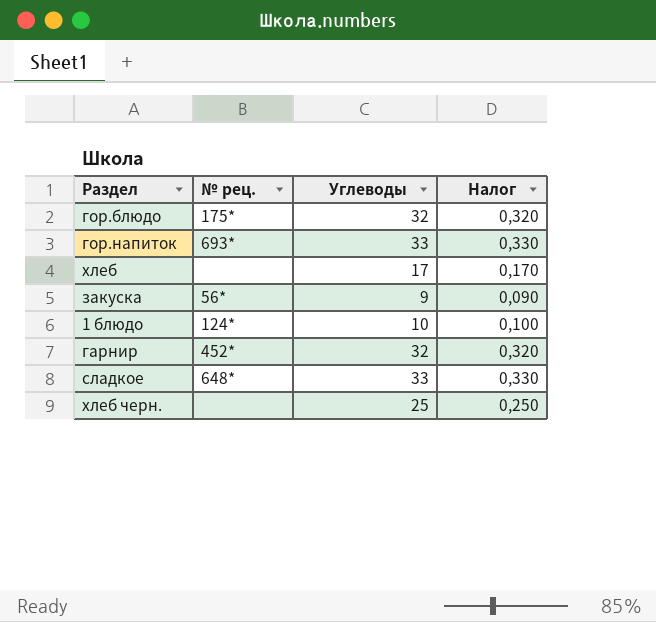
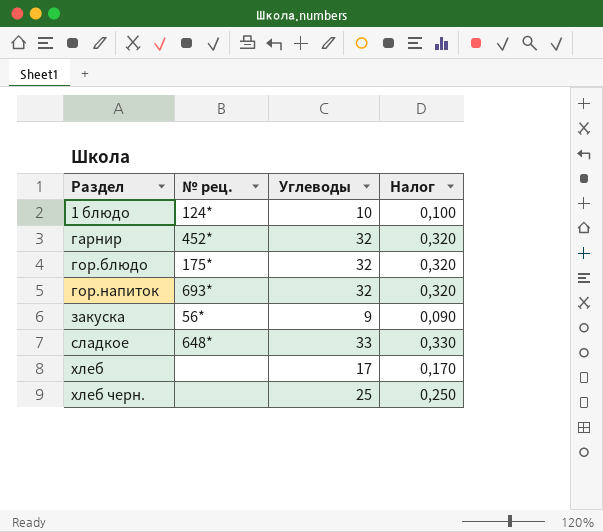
row order: none -> Раздел ascending
гор.напиток | Углеводы: 33 -> 32
гор.напиток | Налог: 0,330 -> 0,320

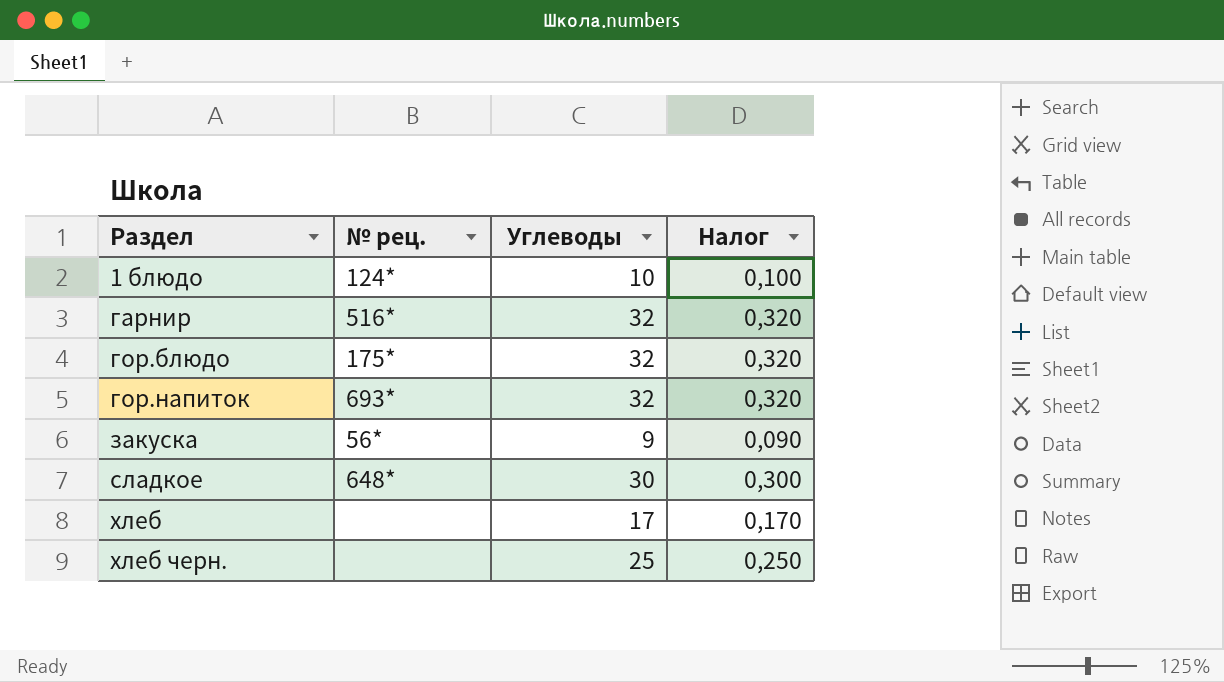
гарнир | № рец.: 452* -> 516*
сладкое | Углеводы: 33 -> 30
сладкое | Налог: 0,330 -> 0,300

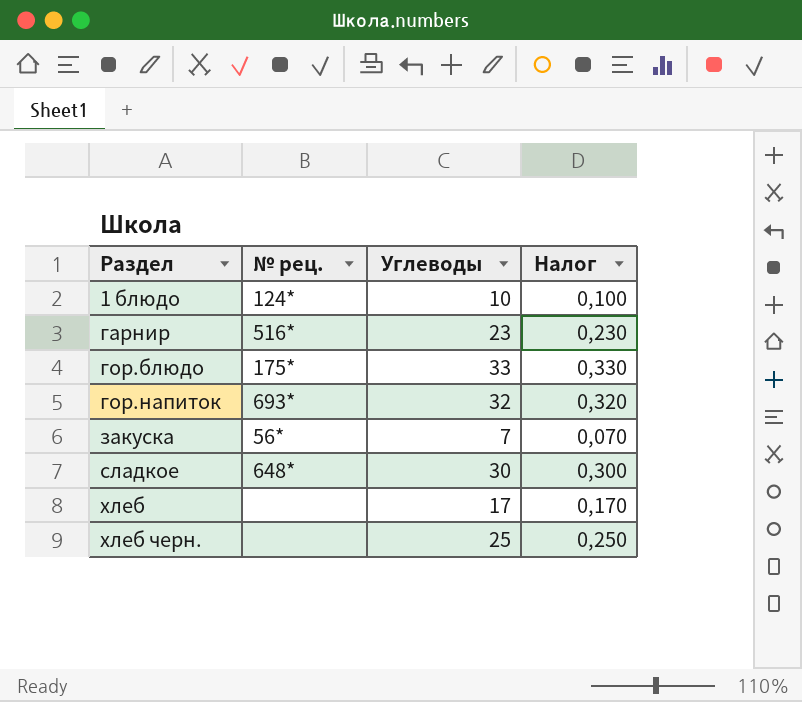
гарнир | Углеводы: 32 -> 23
гарнир | Налог: 0,320 -> 0,230
гор.блюдо | Углеводы: 32 -> 33
гор.блюдо | Налог: 0,320 -> 0,330
закуска | Углеводы: 9 -> 7
закуска | Налог: 0,090 -> 0,070

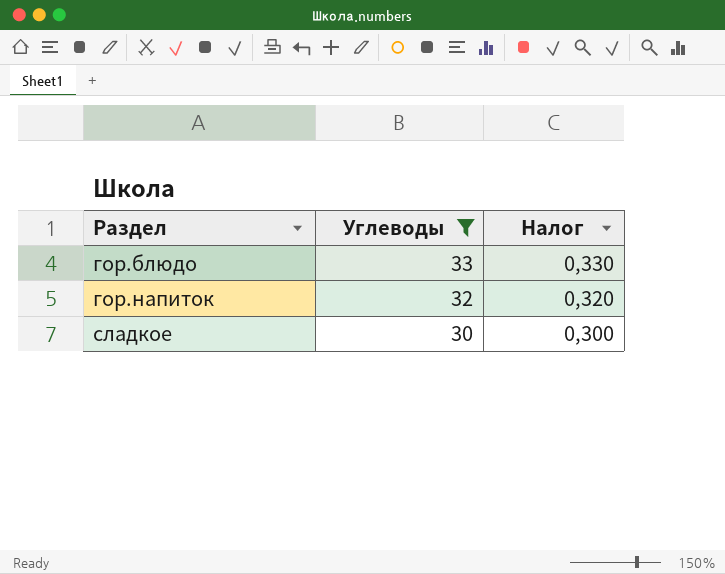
filter: none -> Углеводы >= 30
column № рец. | position: 2 -> none

